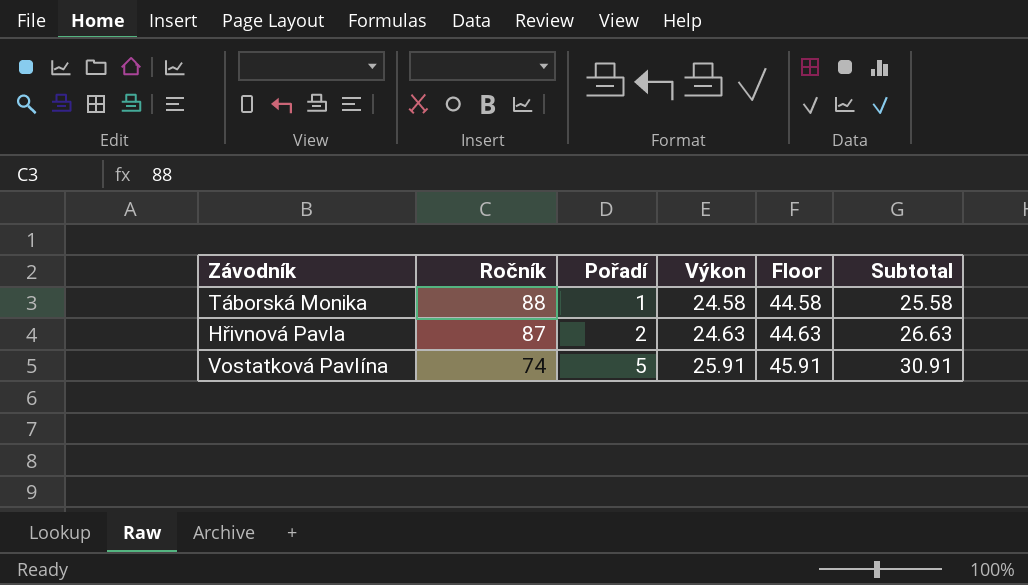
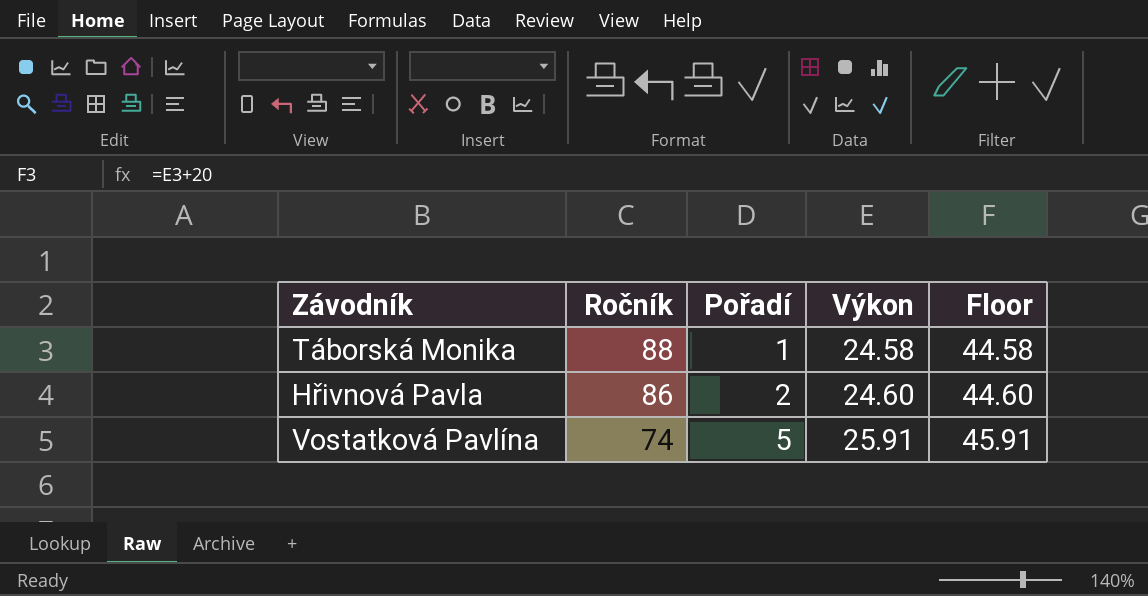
column Subtotal | formula: [Pořadí] + [Výkon] -> none
Hřivnová Pavla | Ročník: 87 -> 86
Hřivnová Pavla | Výkon: 24.63 -> 24.60
Hřivnová Pavla | Floor: 44.63 -> 44.60

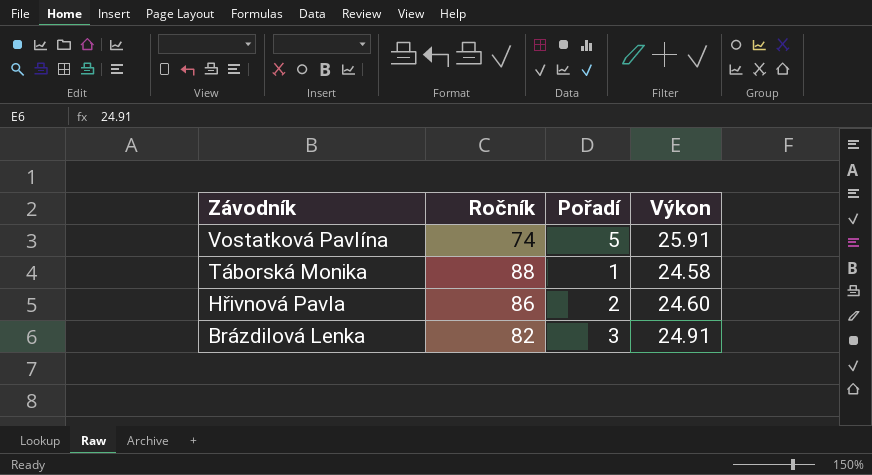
row order: Ročník descending -> Závodník descending
column Floor | formula: [Výkon] + 20 -> none
row Brázdilová Lenka: none -> 82 | 3 | 24.91

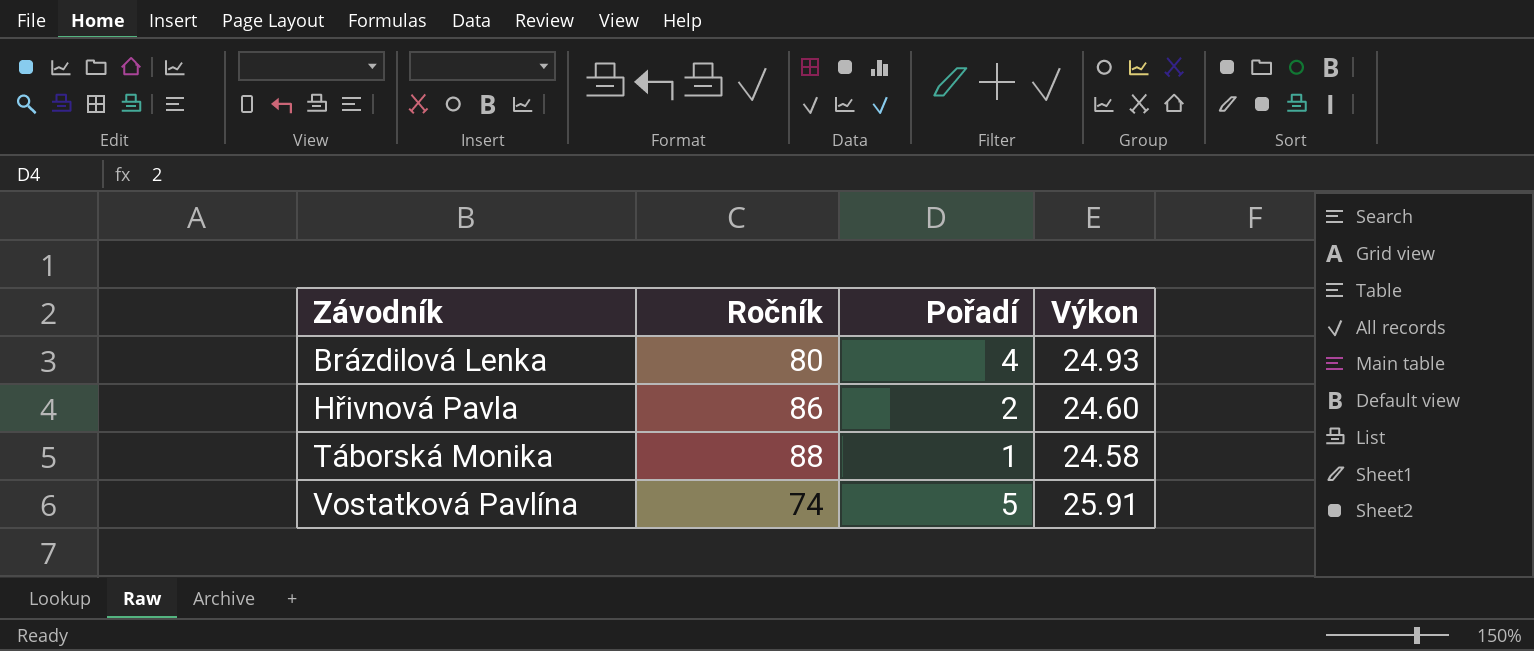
row order: Závodník descending -> Závodník ascending
Brázdilová Lenka | Ročník: 82 -> 80
Brázdilová Lenka | Pořadí: 3 -> 4
Brázdilová Lenka | Výkon: 24.91 -> 24.93

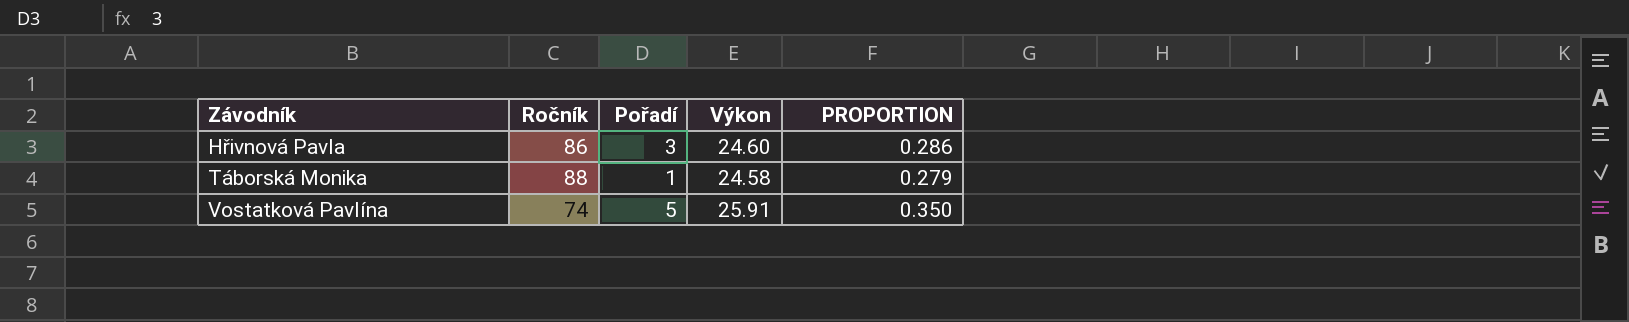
column PROPORTION | formula: none -> [Výkon] / [Ročník]
row Brázdilová Lenka: 80 | 4 | 24.93 -> none
Hřivnová Pavla | Pořadí: 2 -> 3

